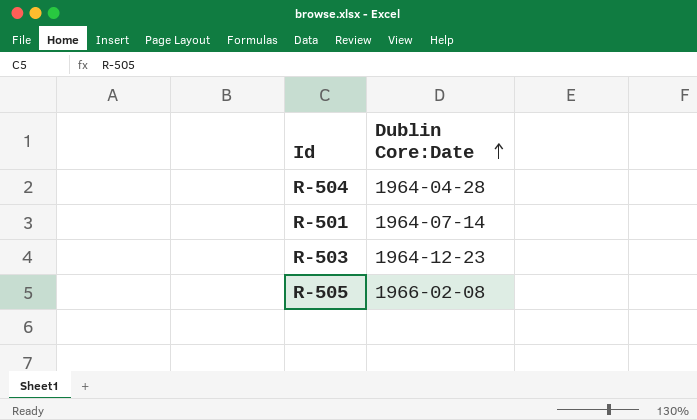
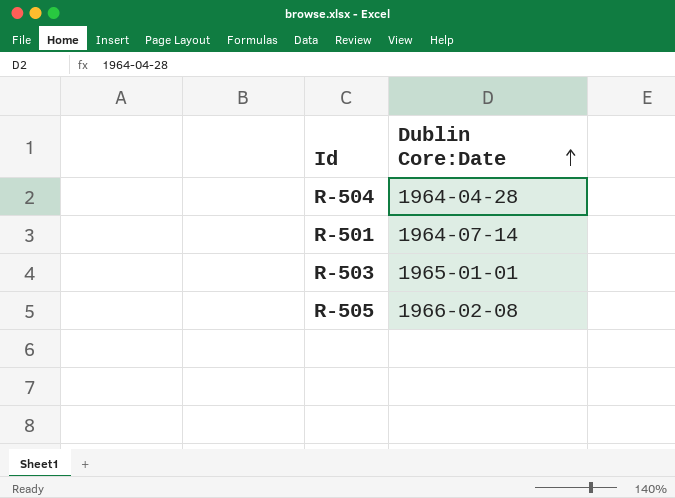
R-503 | Dublin Core:Date: 1964-12-23 -> 1965-01-01

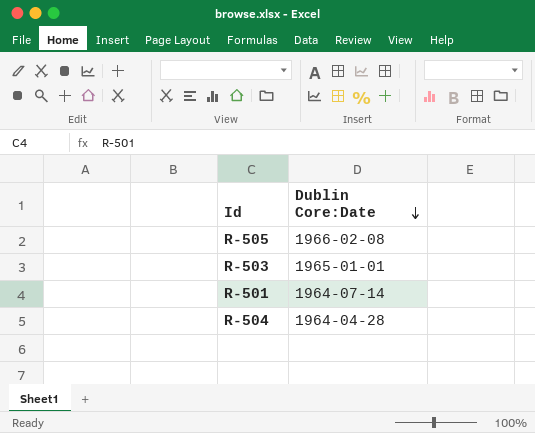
row order: Dublin Core:Date ascending -> Dublin Core:Date descending

